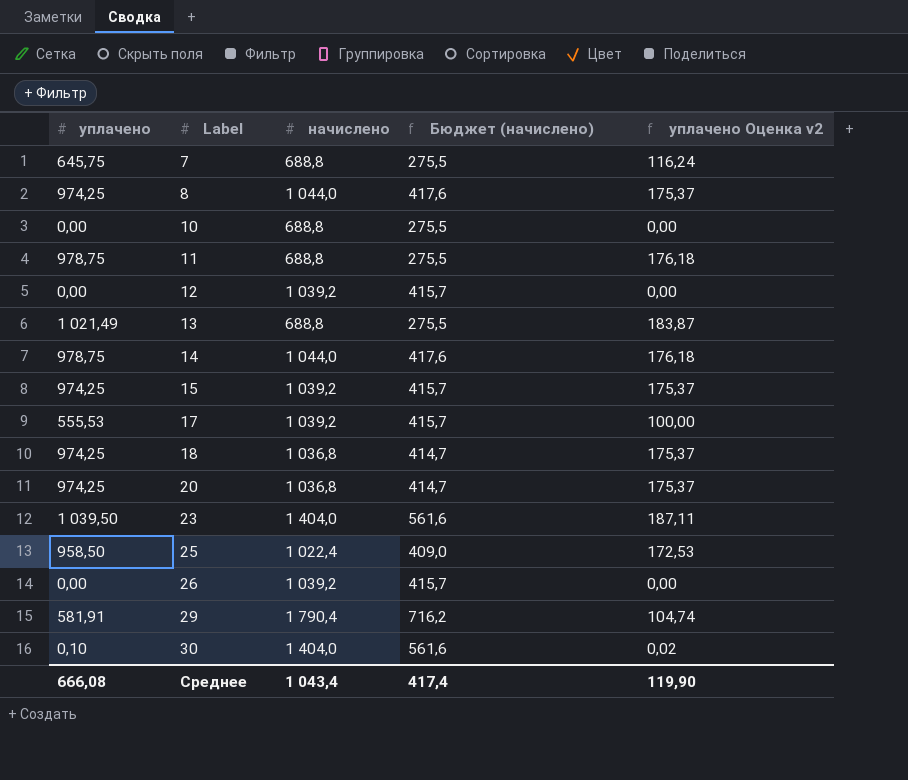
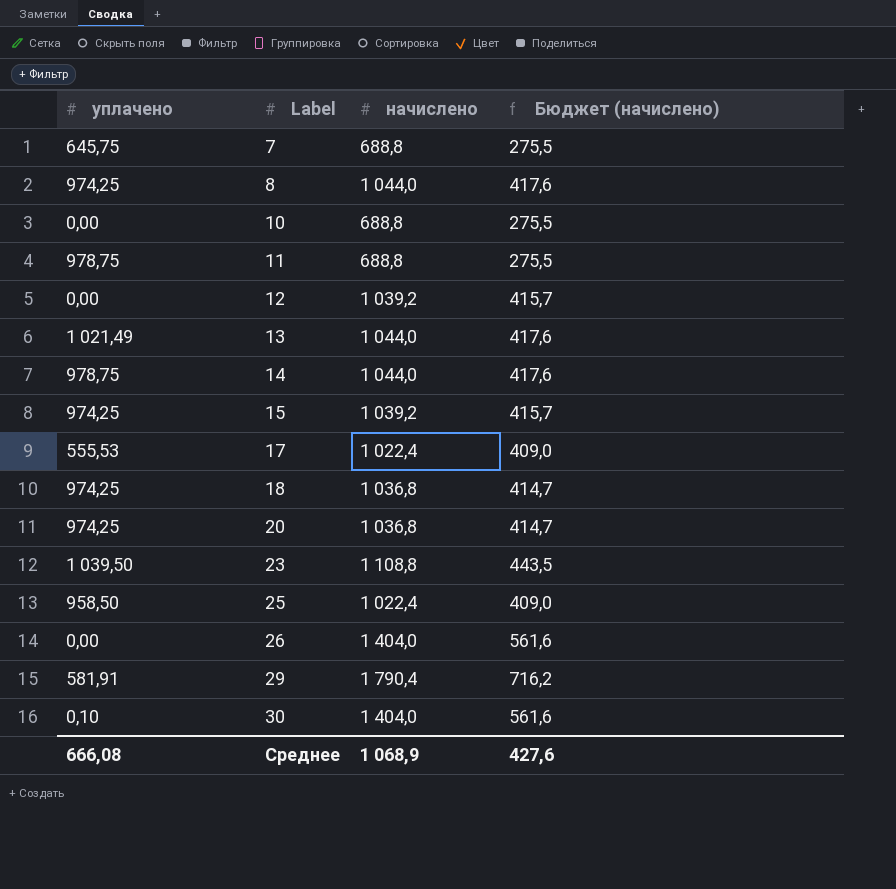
column уплачено Оценка v2 | formula: [уплачено] * 0,18 -> none
13 | начислено: 688,8 -> 1 044,0
13 | Бюджет (начислено): 275,5 -> 417,6
17 | начислено: 1 039,2 -> 1 022,4
17 | Бюджет (начислено): 415,7 -> 409,0
23 | начислено: 1 404,0 -> 1 108,8
23 | Бюджет (начислено): 561,6 -> 443,5
26 | начислено: 1 039,2 -> 1 404,0
26 | Бюджет (начислено): 415,7 -> 561,6
Среднее | начислено: 1 043,4 -> 1 068,9
Среднее | Бюджет (начислено): 417,4 -> 427,6

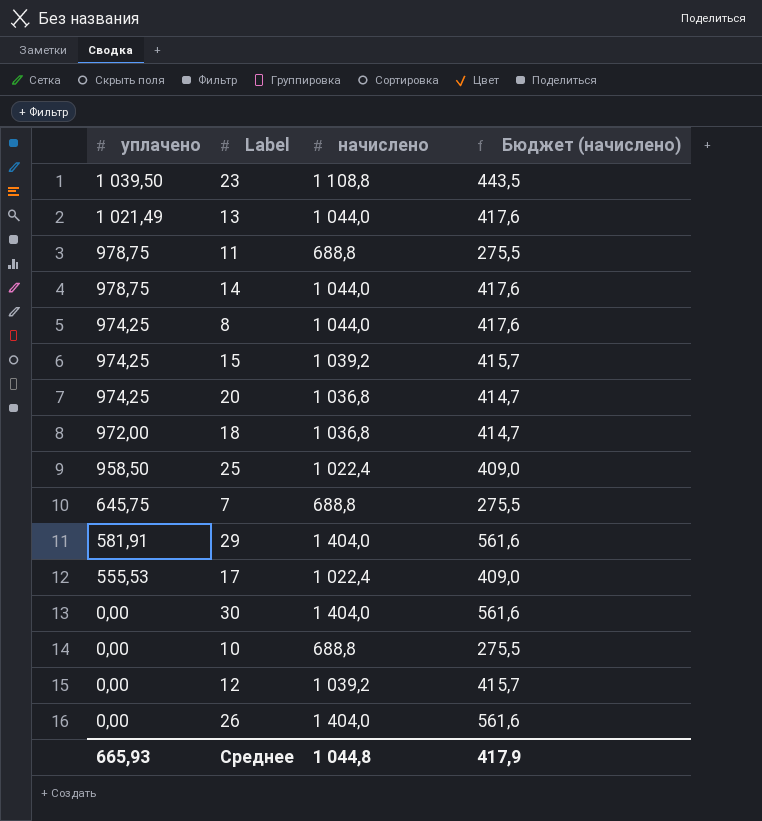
row order: Label ascending -> уплачено descending
18 | уплачено: 974,25 -> 972,00
29 | начислено: 1 790,4 -> 1 404,0
29 | Бюджет (начислено): 716,2 -> 561,6
30 | уплачено: 0,10 -> 0,00
Среднее | уплачено: 666,08 -> 665,93
Среднее | начислено: 1 068,9 -> 1 044,8
Среднее | Бюджет (начислено): 427,6 -> 417,9

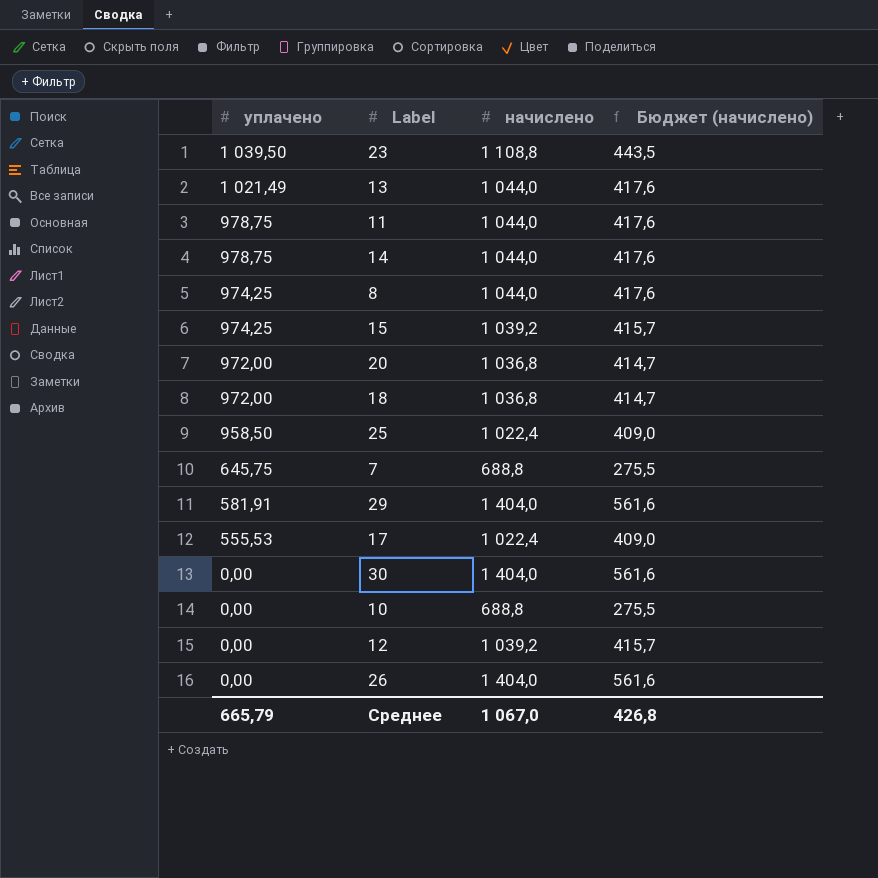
11 | начислено: 688,8 -> 1 044,0
11 | Бюджет (начислено): 275,5 -> 417,6
20 | уплачено: 974,25 -> 972,00
Среднее | уплачено: 665,93 -> 665,79
Среднее | начислено: 1 044,8 -> 1 067,0
Среднее | Бюджет (начислено): 417,9 -> 426,8

